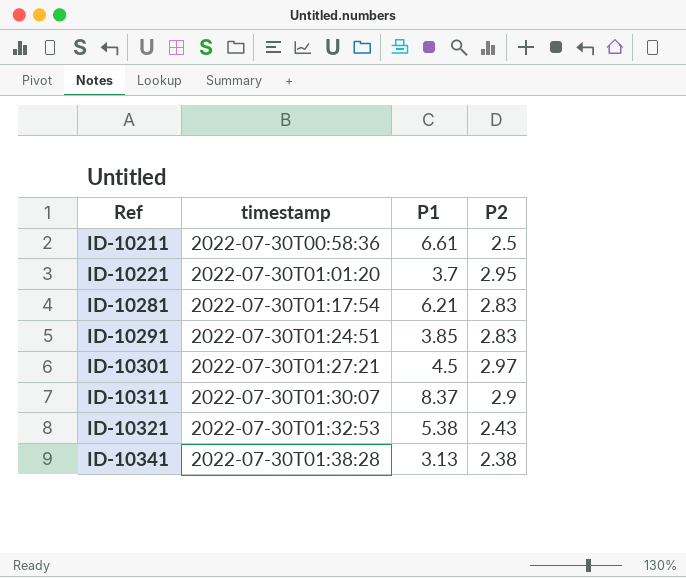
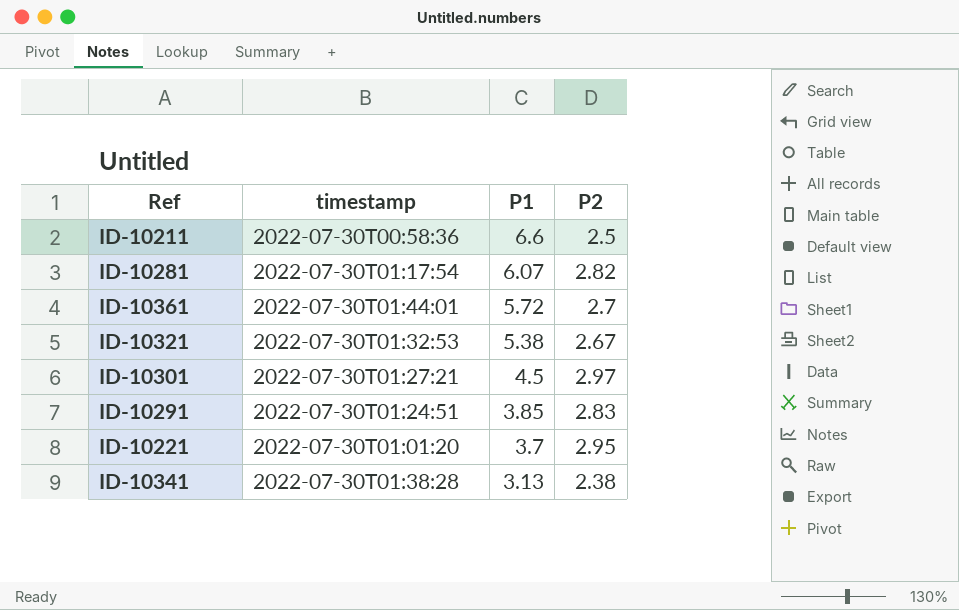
row order: Ref ascending -> P1 descending
row ID-10311: 2022-07-30T01:30:07 | 8.37 | 2.9 -> none
ID-10211 | P1: 6.61 -> 6.6
ID-10281 | P1: 6.21 -> 6.07
ID-10281 | P2: 2.83 -> 2.82
row ID-10361: none -> 2022-07-30T01:44:01 | 5.72 | 2.7
ID-10321 | P2: 2.43 -> 2.67

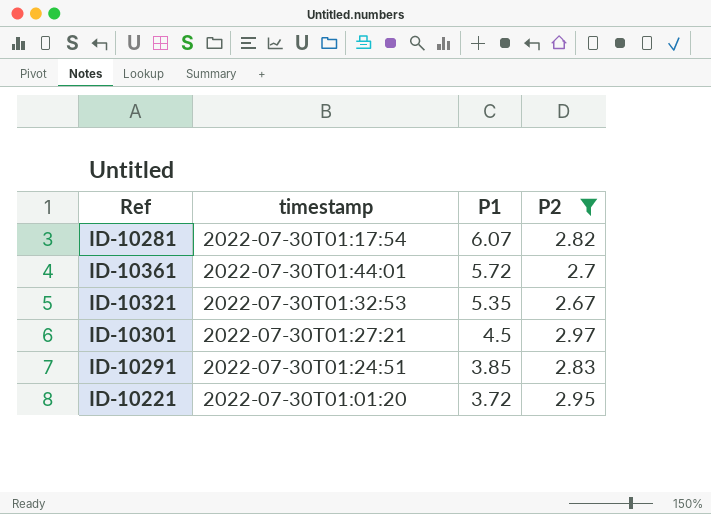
filter: none -> P2 >= 2.67
ID-10321 | P1: 5.38 -> 5.35
ID-10221 | P1: 3.7 -> 3.72

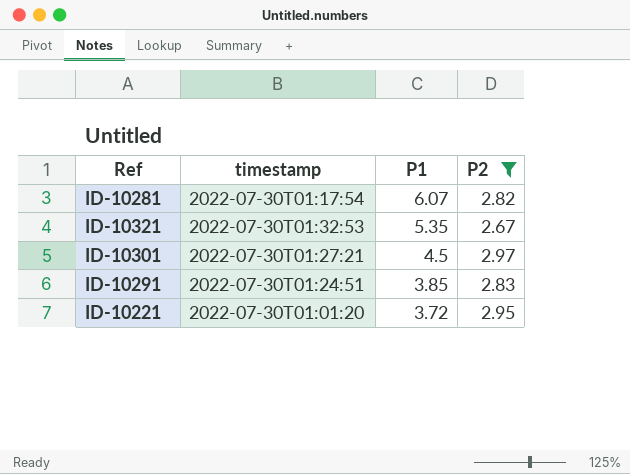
row ID-10361: 2022-07-30T01:44:01 | 5.72 | 2.7 -> none

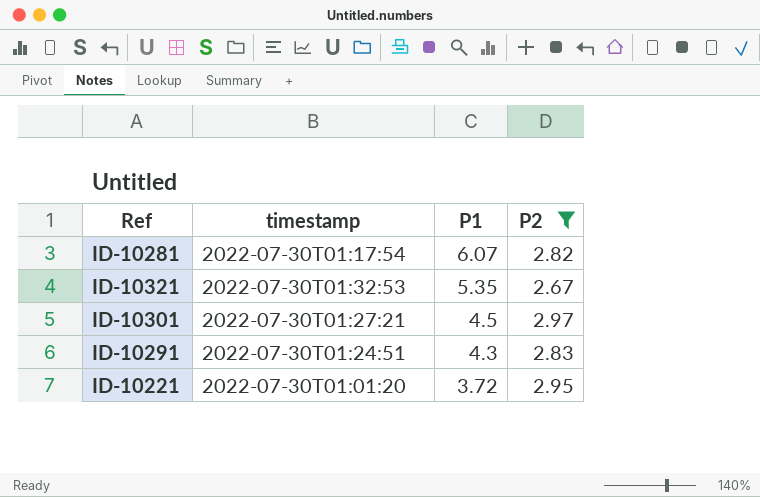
ID-10291 | P1: 3.85 -> 4.3

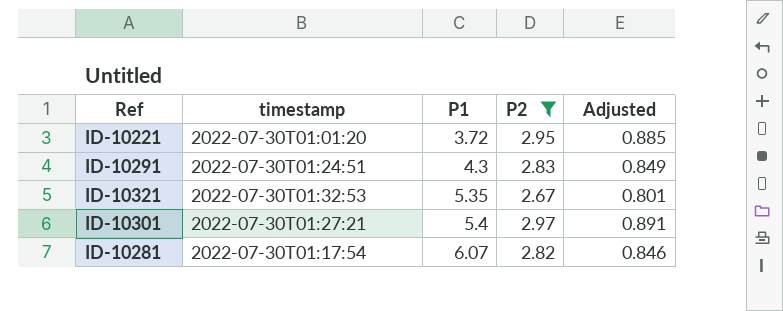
row order: P1 descending -> P1 ascending
column Adjusted | formula: none -> [P2] * 0.3
ID-10301 | P1: 4.5 -> 5.4

